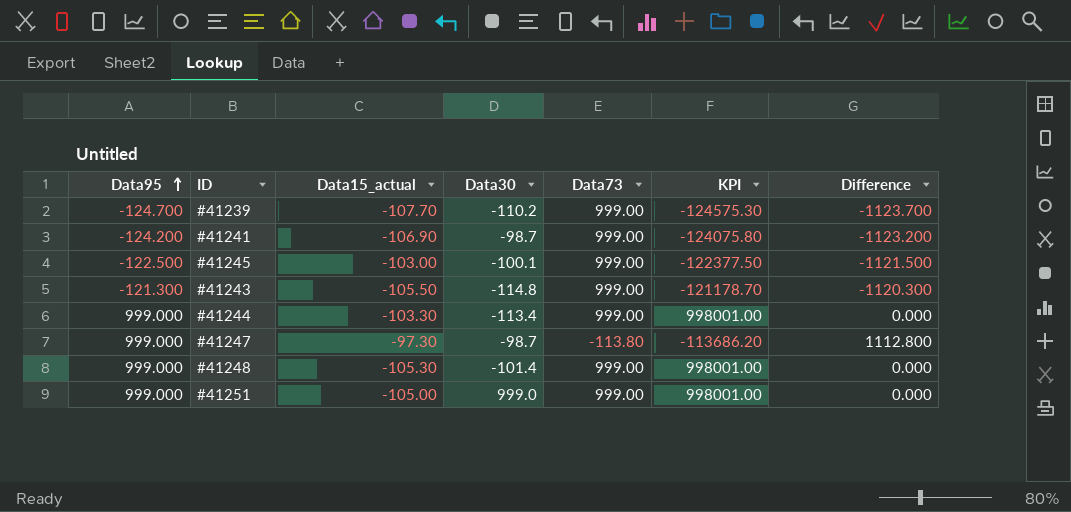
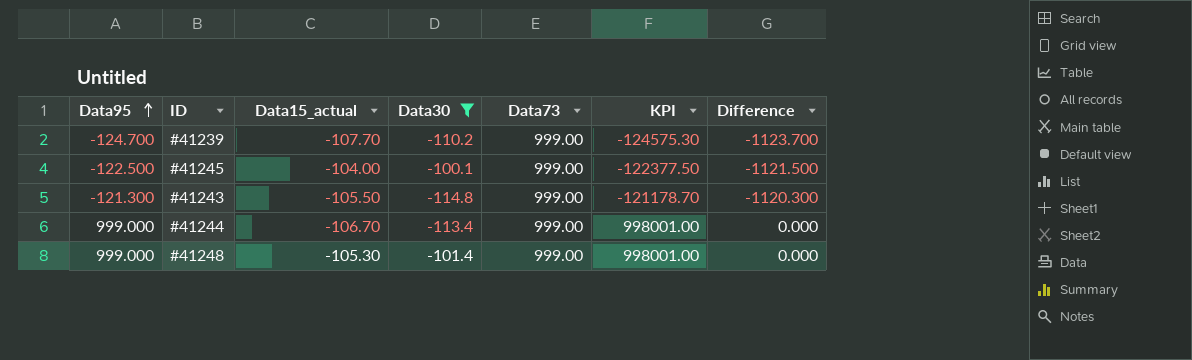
filter: none -> Data30 <= -100.1
#41245 | Data15_actual: -103.00 -> -104.00
#41244 | Data15_actual: -103.30 -> -106.70

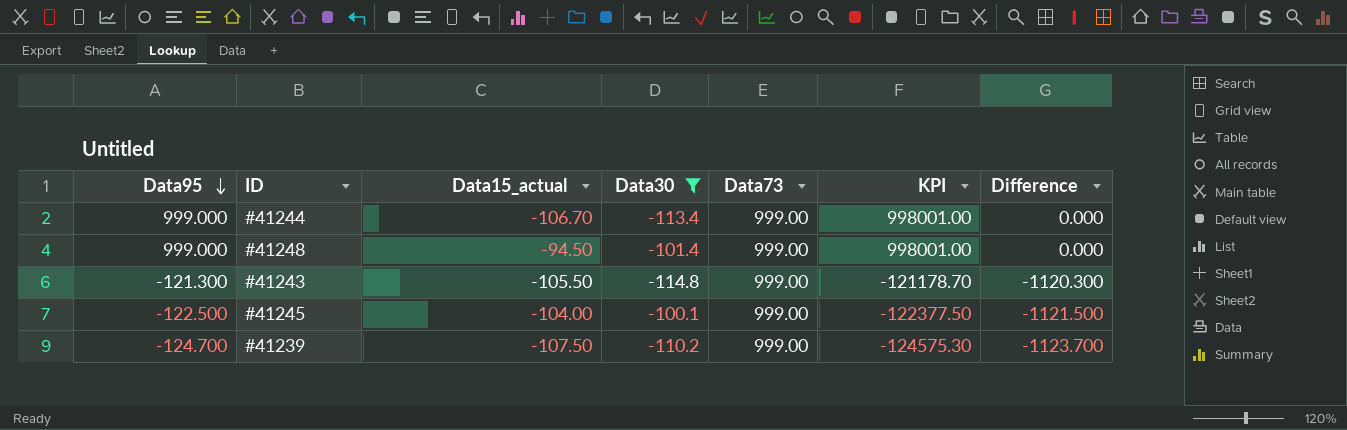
row order: Data95 ascending -> Data95 descending
#41248 | Data15_actual: -105.30 -> -94.50
#41239 | Data15_actual: -107.70 -> -107.50

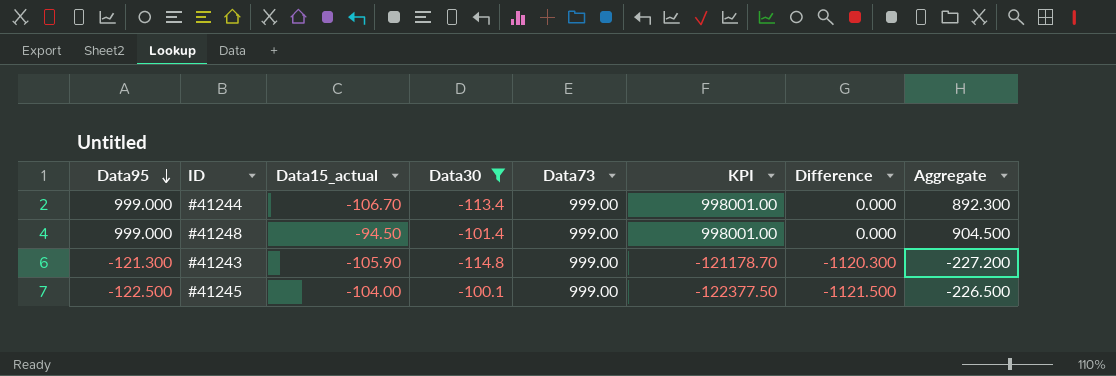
column Aggregate | formula: none -> [Data95] + [Data15_actual]
row #41239: -124.700 | -107.50 | -110.2 | 999.00 | -124575.30 | -1123.700 -> none
#41243 | Data15_actual: -105.50 -> -105.90

